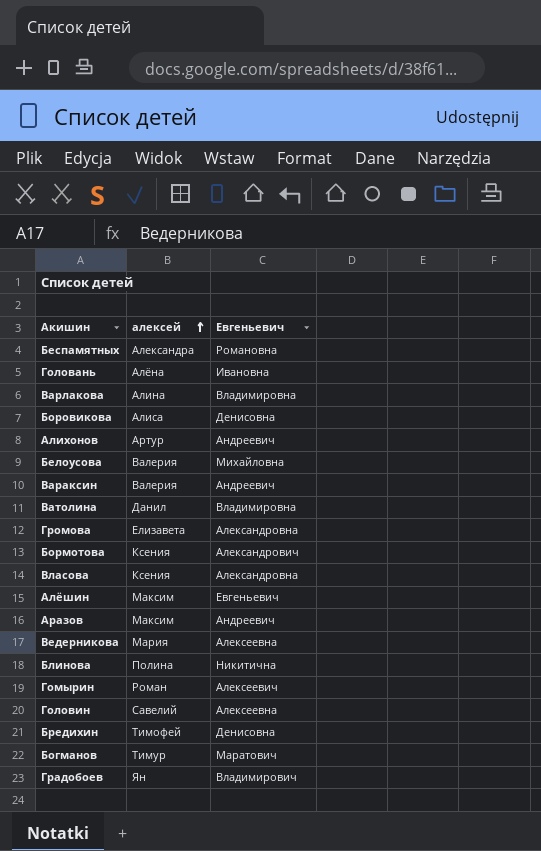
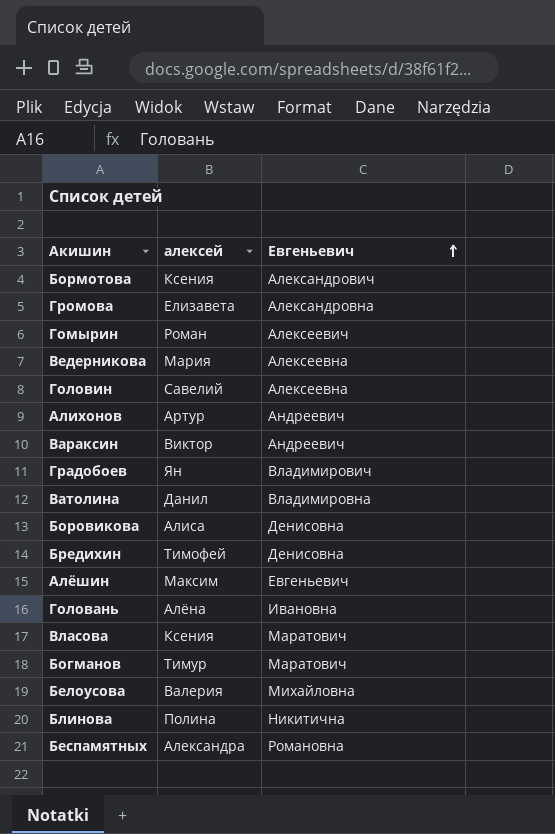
row order: алексей ascending -> Евгеньевич ascending
row Варлакова: Алина | Владимировна -> none
row Аразов: Максим | Андреевич -> none
Вараксин | алексей: Валерия -> Виктор
Власова | Евгеньевич: Александровна -> Маратович

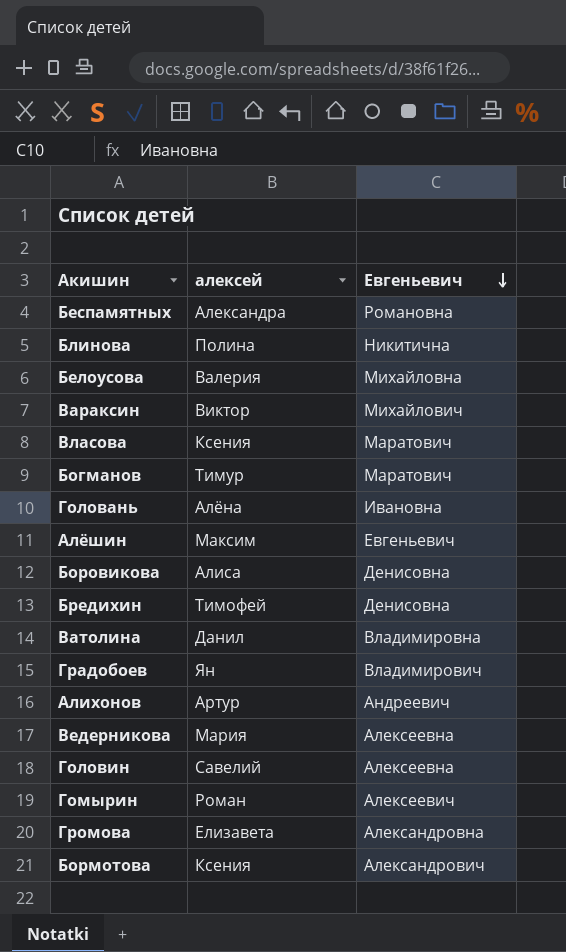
row order: Евгеньевич ascending -> Евгеньевич descending
Вараксин | Евгеньевич: Андреевич -> Михайлович

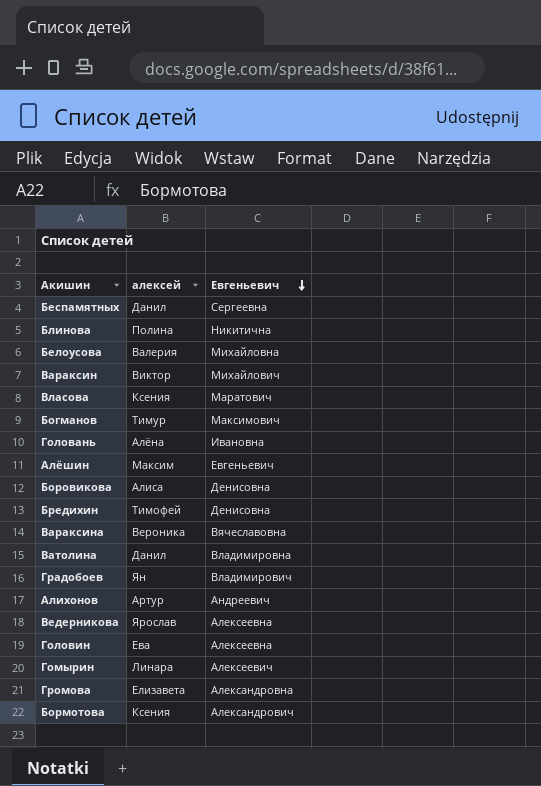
Беспамятных | алексей: Александра -> Данил
Беспамятных | Евгеньевич: Романовна -> Сергеевна
Богманов | Евгеньевич: Маратович -> Максимович
row Вараксина: none -> Вероника | Вячеславовна
Ведерникова | алексей: Мария -> Ярослав
Головин | алексей: Савелий -> Ева
Гомырин | алексей: Роман -> Линара

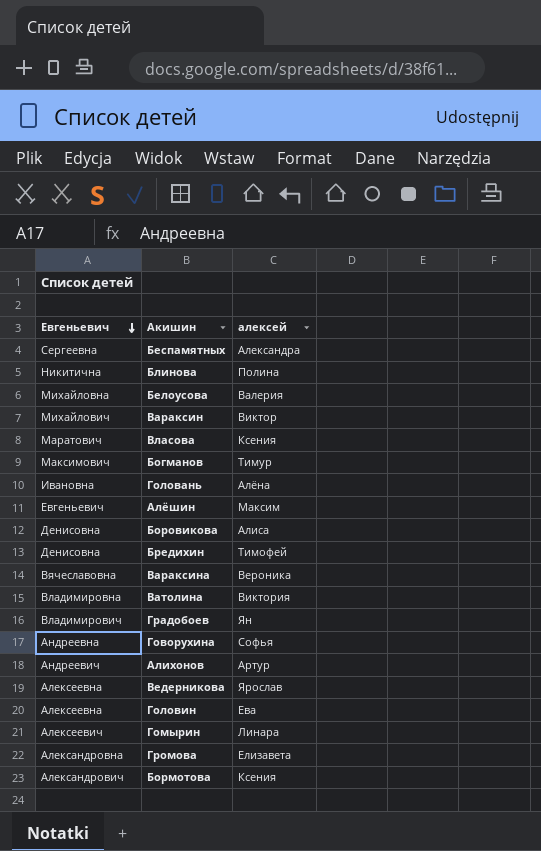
column Евгеньевич | position: 3 -> 1
Беспамятных | алексей: Данил -> Александра
Ватолина | алексей: Данил -> Виктория
row Говорухина: none -> Андреевна | Софья

